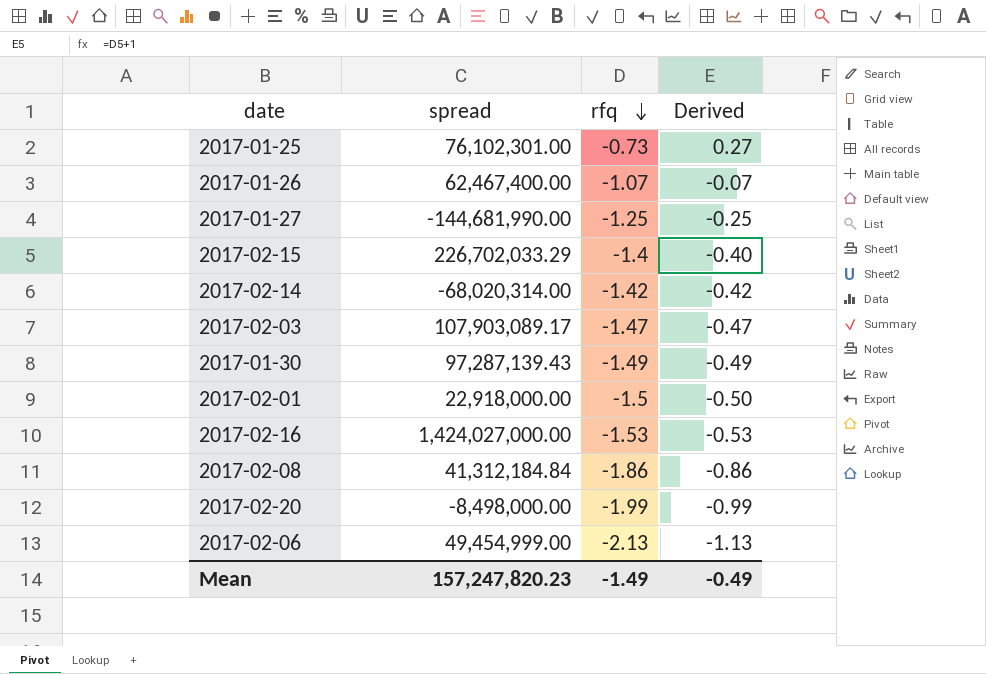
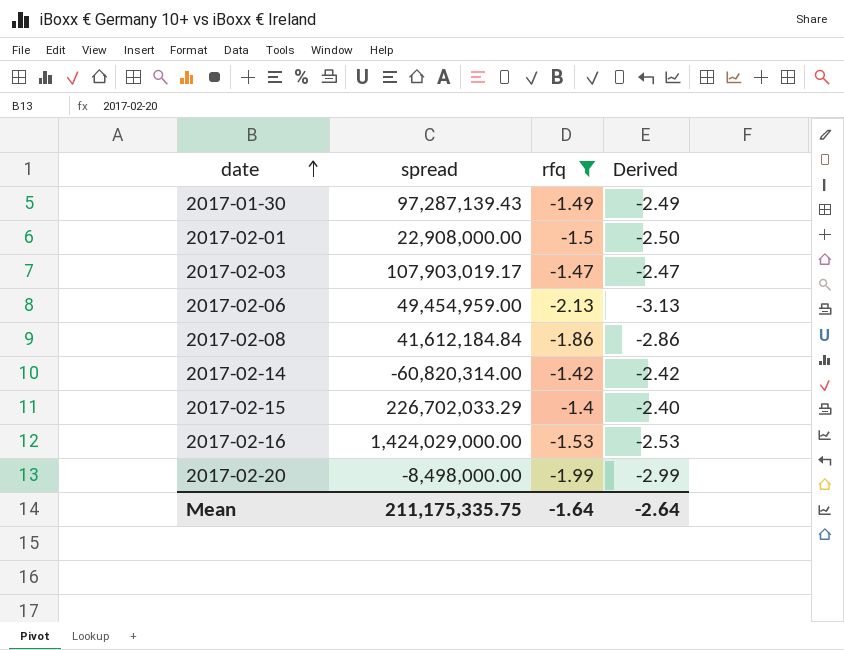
filter: none -> rfq <= -1.4
row order: rfq descending -> date ascending
column Derived | formula: [rfq] + 1 -> [rfq] - 1
2017-02-01 | spread: 22,918,000.00 -> 22,908,000.00
2017-02-03 | spread: 107,903,089.17 -> 107,903,019.17
2017-02-06 | spread: 49,454,999.00 -> 49,454,959.00
2017-02-08 | spread: 41,312,184.84 -> 41,612,184.84
2017-02-14 | spread: -68,020,314.00 -> -60,820,314.00
2017-02-16 | spread: 1,424,027,000.00 -> 1,424,029,000.00
Mean | spread: 157,247,820.23 -> 211,175,335.75
Mean | rfq: -1.49 -> -1.64
Mean | Derived: -0.49 -> -2.64

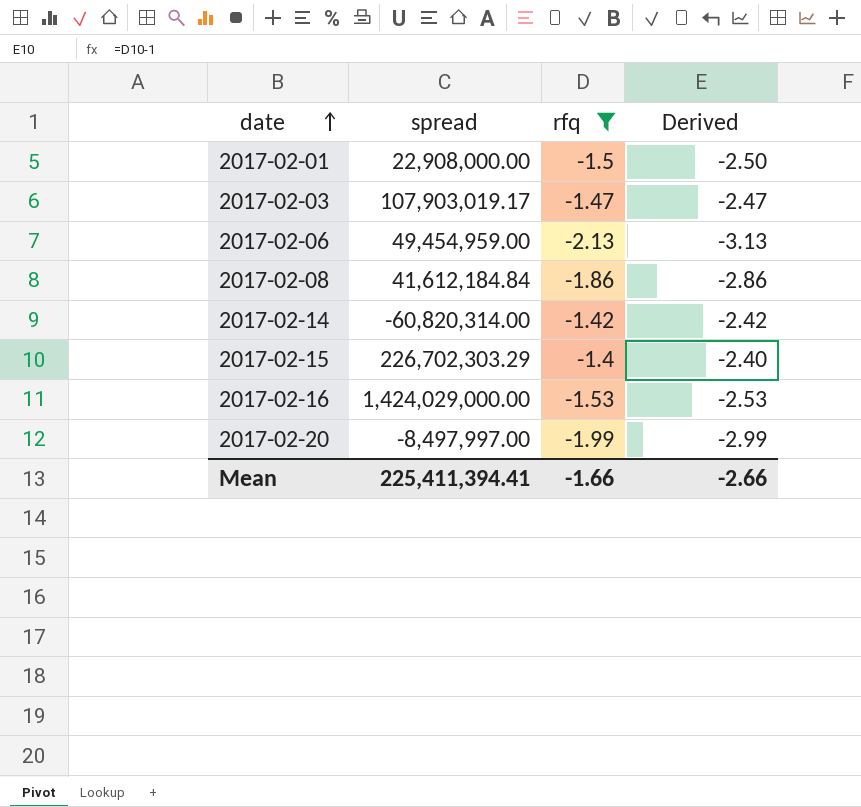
row 2017-01-30: 97,287,139.43 | -1.49 | -2.49 -> none
2017-02-15 | spread: 226,702,033.29 -> 226,702,303.29
2017-02-20 | spread: -8,498,000.00 -> -8,497,997.00
Mean | spread: 211,175,335.75 -> 225,411,394.41
Mean | rfq: -1.64 -> -1.66
Mean | Derived: -2.64 -> -2.66

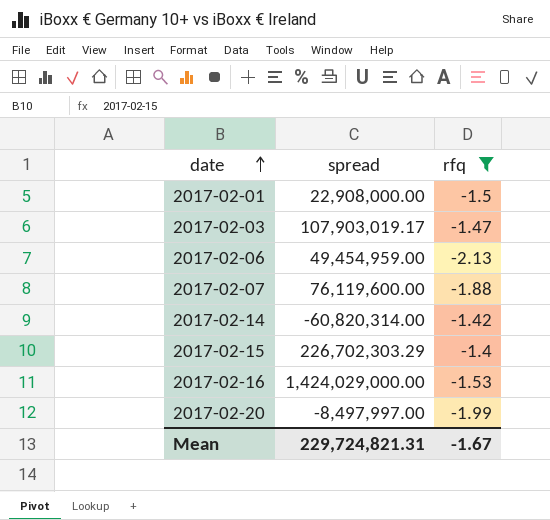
column Derived | formula: [rfq] - 1 -> none
row 2017-02-08: 41,612,184.84 | -1.86 | -2.86 -> none
row 2017-02-07: none -> 76,119,600.00 | -1.88
Mean | spread: 225,411,394.41 -> 229,724,821.31
Mean | rfq: -1.66 -> -1.67

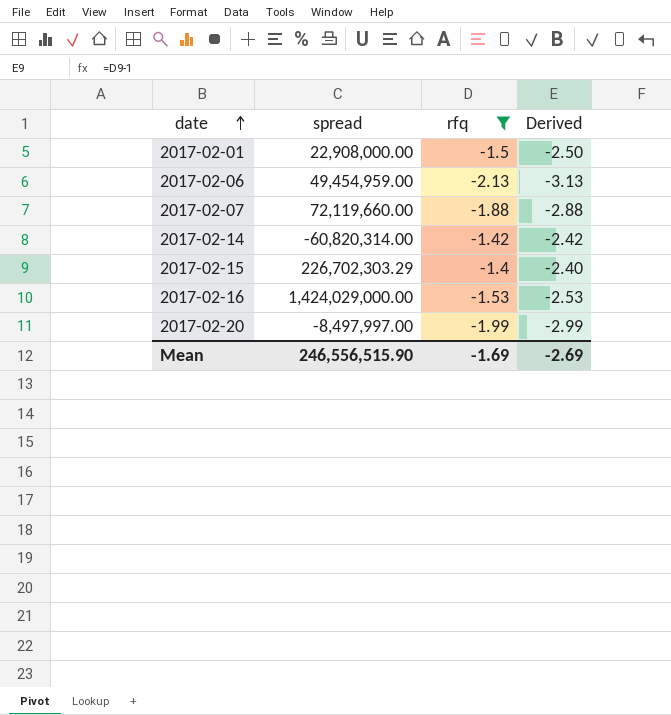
column Derived | formula: none -> [rfq] - 1
row 2017-02-03: 107,903,019.17 | -1.47 -> none
2017-02-07 | spread: 76,119,600.00 -> 72,119,660.00
Mean | spread: 229,724,821.31 -> 246,556,515.90
Mean | rfq: -1.67 -> -1.69

